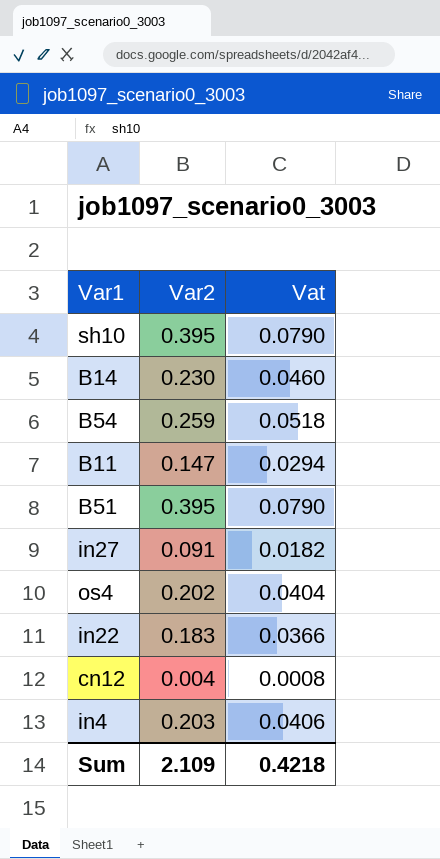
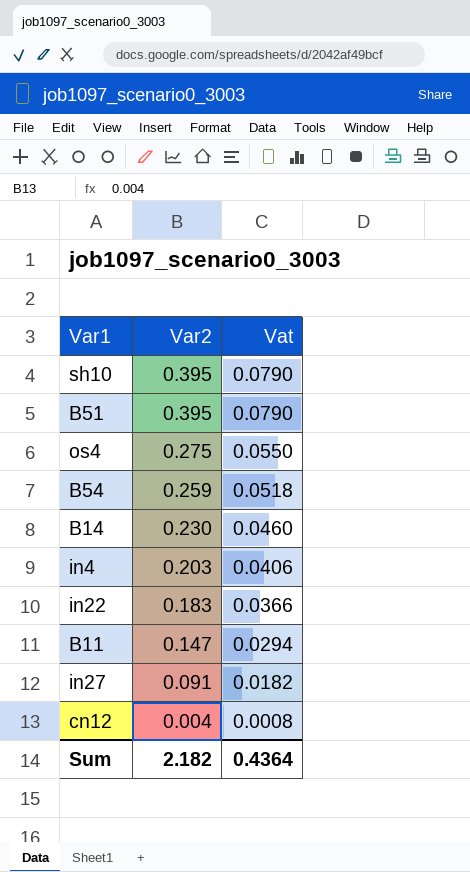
row order: none -> Var2 descending
os4 | Var2: 0.202 -> 0.275
os4 | Vat: 0.0404 -> 0.0550
Sum | Var2: 2.109 -> 2.182
Sum | Vat: 0.4218 -> 0.4364

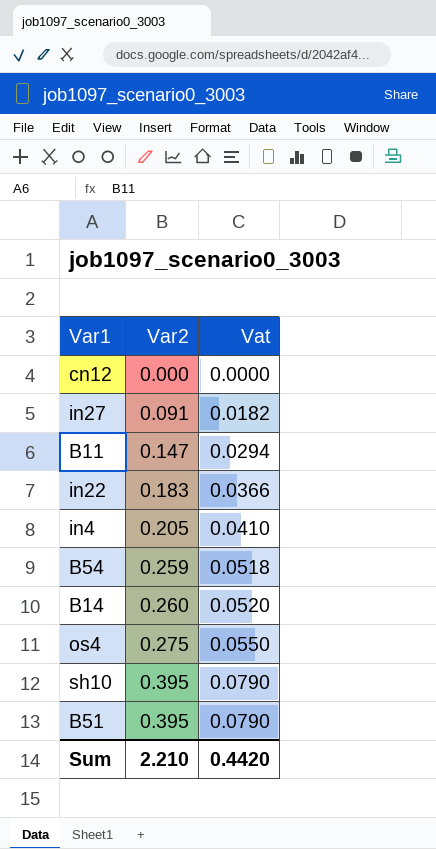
row order: Var2 descending -> Var2 ascending
cn12 | Var2: 0.004 -> 0.000
cn12 | Vat: 0.0008 -> 0.0000
in4 | Var2: 0.203 -> 0.205
in4 | Vat: 0.0406 -> 0.0410
B14 | Var2: 0.230 -> 0.260
B14 | Vat: 0.0460 -> 0.0520
Sum | Var2: 2.182 -> 2.210
Sum | Vat: 0.4364 -> 0.4420

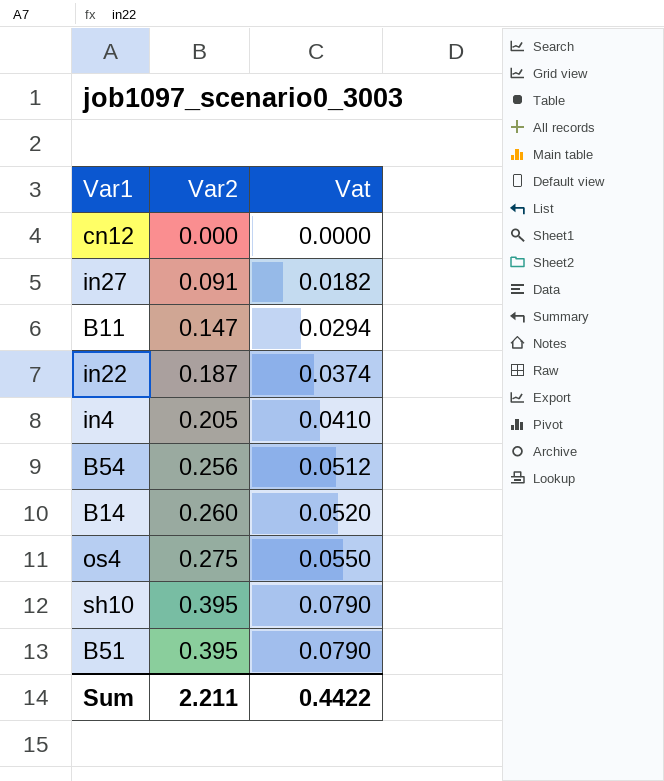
in22 | Var2: 0.183 -> 0.187
in22 | Vat: 0.0366 -> 0.0374
B54 | Var2: 0.259 -> 0.256
B54 | Vat: 0.0518 -> 0.0512
Sum | Var2: 2.210 -> 2.211
Sum | Vat: 0.4420 -> 0.4422

